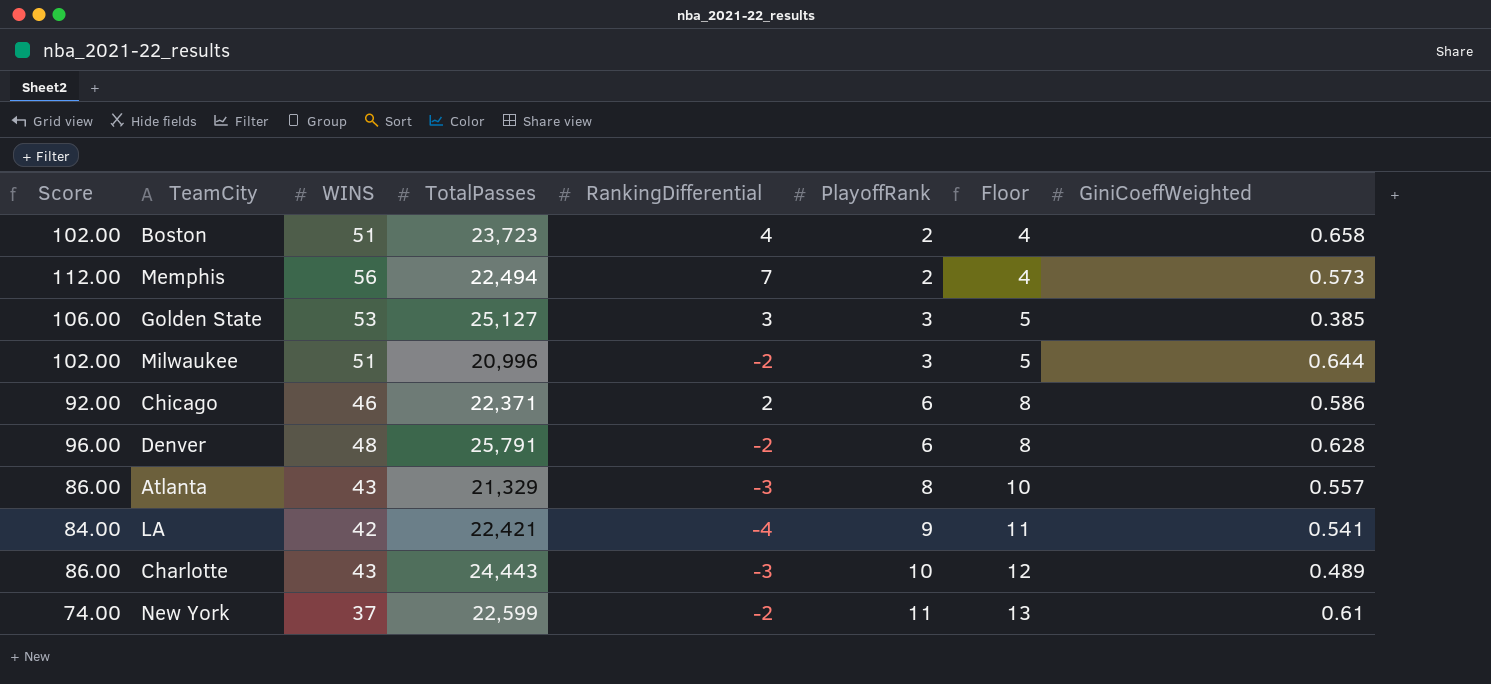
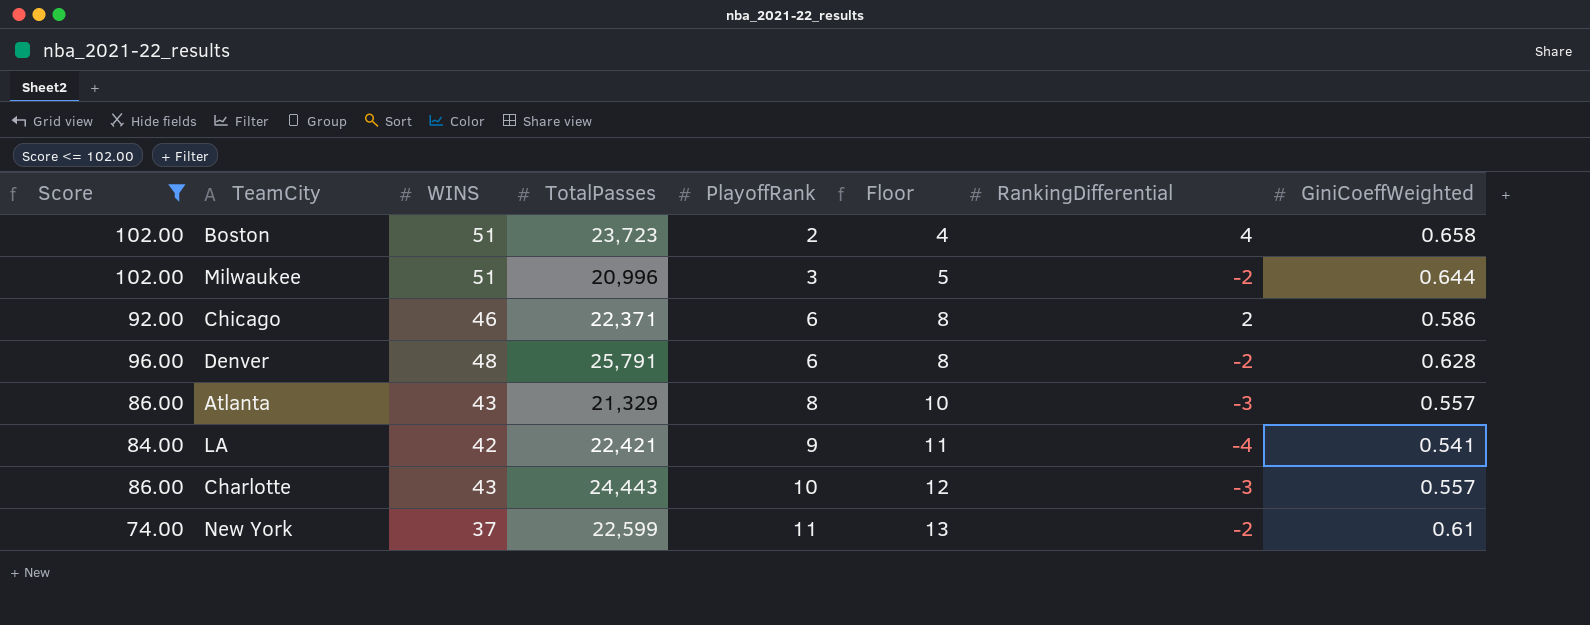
filter: none -> Score <= 102.00
column RankingDifferential | position: 5 -> 7
Charlotte | GiniCoeffWeighted: 0.489 -> 0.557

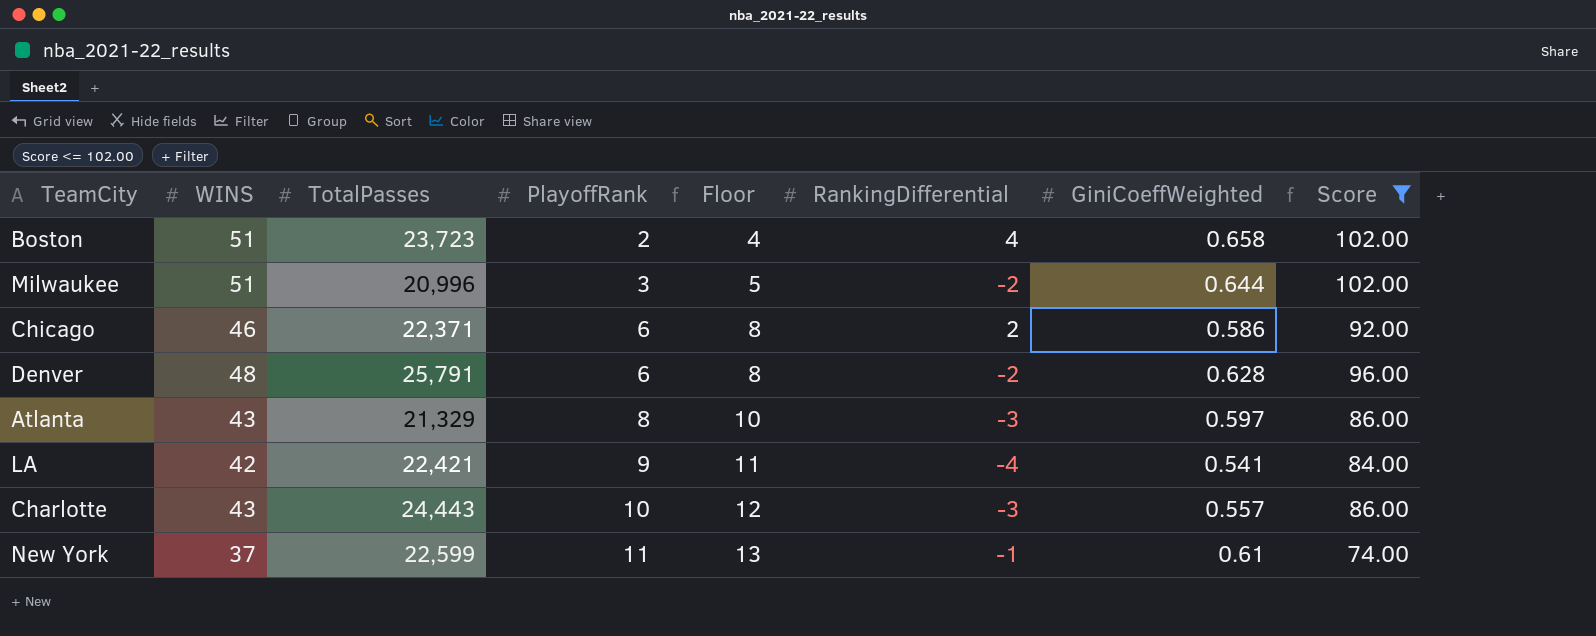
column Score | position: 1 -> 8
Atlanta | GiniCoeffWeighted: 0.557 -> 0.597
New York | RankingDifferential: -2 -> -1

